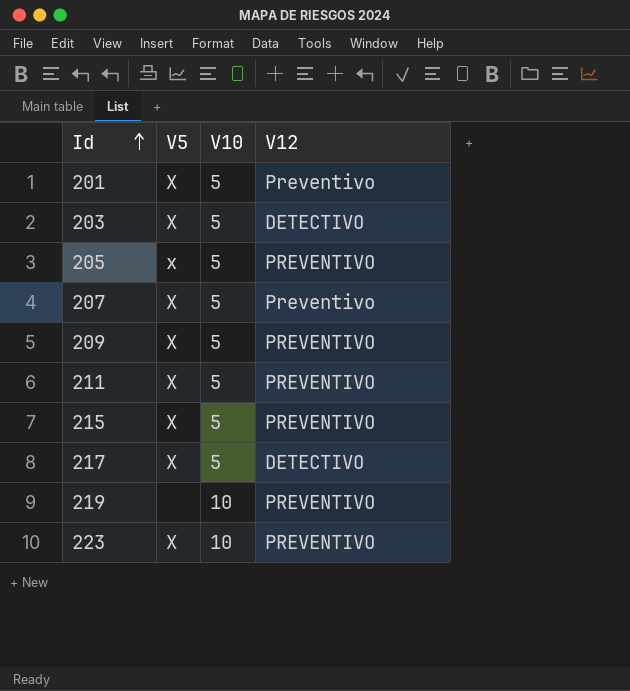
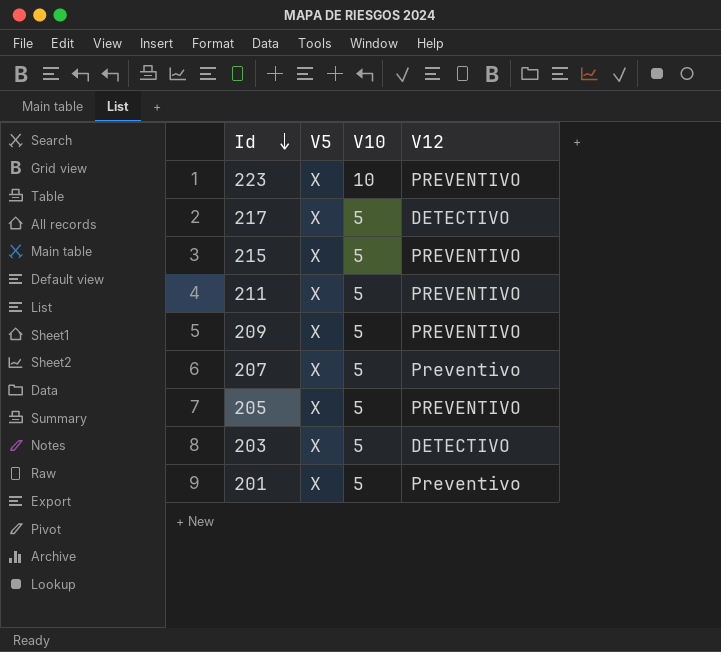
row order: Id ascending -> Id descending
row 219: none | 10 | PREVENTIVO -> none
205 | V5: x -> X

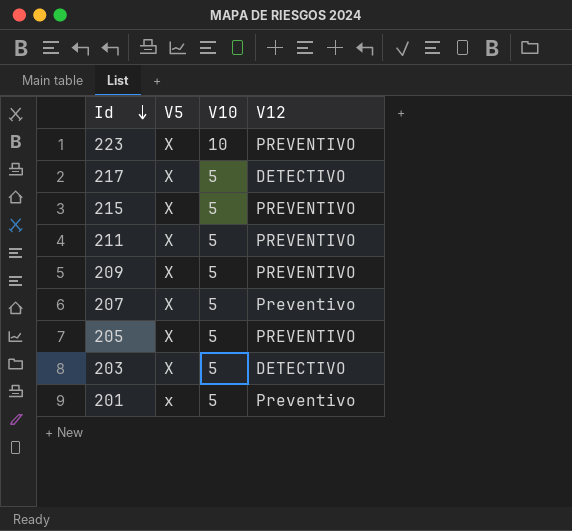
201 | V5: X -> x

